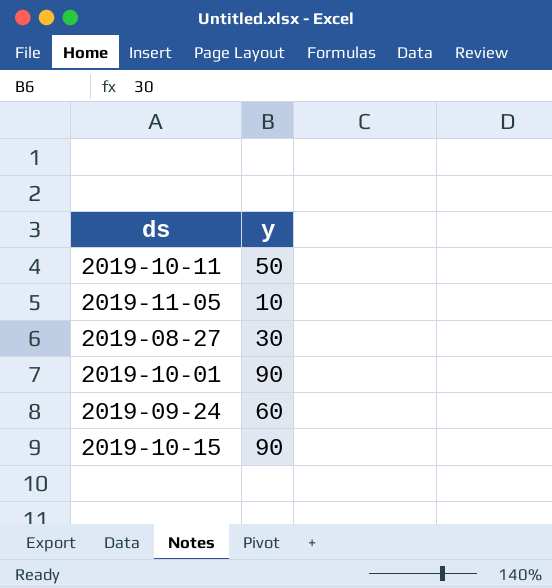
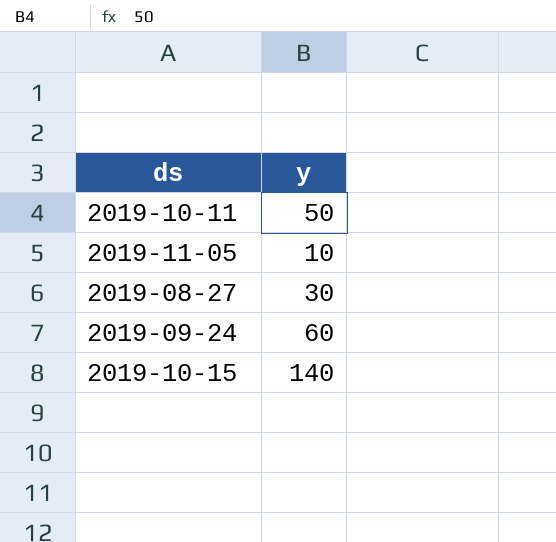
row 2019-10-01: 90 -> none
2019-10-15 | y: 90 -> 140

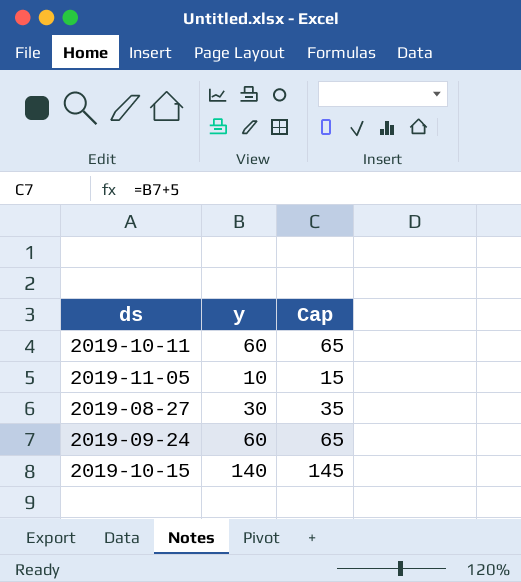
column Cap | formula: none -> [y] + 5
2019-10-11 | y: 50 -> 60

